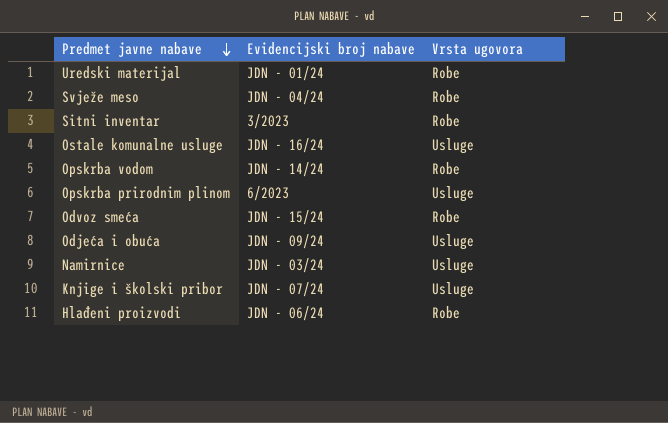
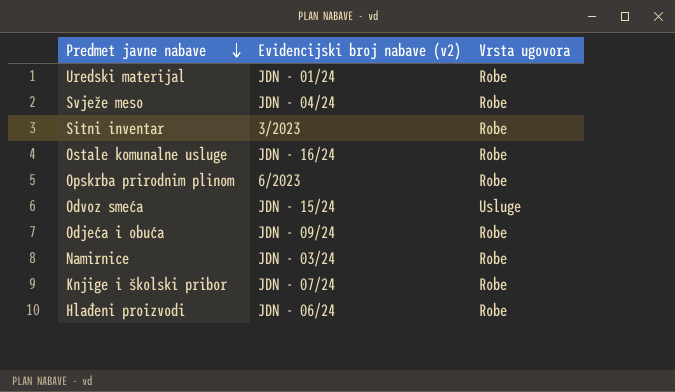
column name: Evidencijski broj nabave -> Evidencijski broj nabave (v2)
row Opskrba vodom: JDN - 14/24 | Robe -> none
Ostale komunalne usluge | Vrsta ugovora: Usluge -> Robe
Opskrba prirodnim plinom | Vrsta ugovora: Usluge -> Robe
Odvoz smeća | Vrsta ugovora: Robe -> Usluge
Odjeća i obuća | Vrsta ugovora: Usluge -> Robe
Namirnice | Vrsta ugovora: Usluge -> Robe
Knjige i školski pribor | Vrsta ugovora: Usluge -> Robe

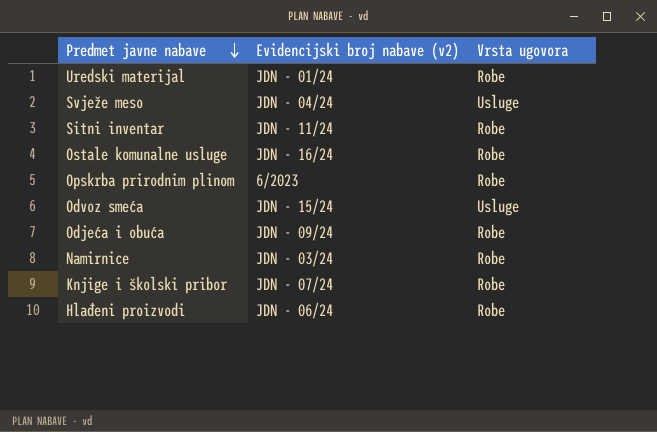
Svježe meso | Vrsta ugovora: Robe -> Usluge
Sitni inventar | Evidencijski broj nabave (v2): 3/2023 -> JDN - 11/24

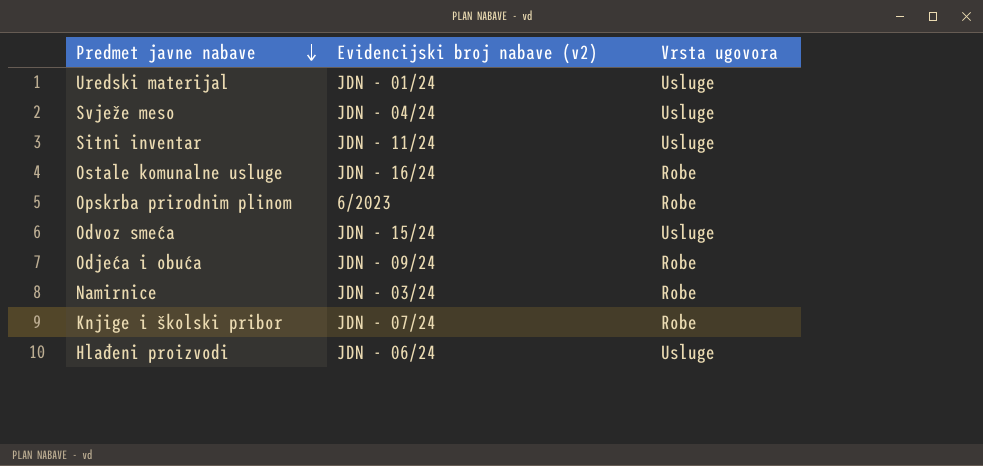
Uredski materijal | Vrsta ugovora: Robe -> Usluge
Sitni inventar | Vrsta ugovora: Robe -> Usluge
Hlađeni proizvodi | Vrsta ugovora: Robe -> Usluge

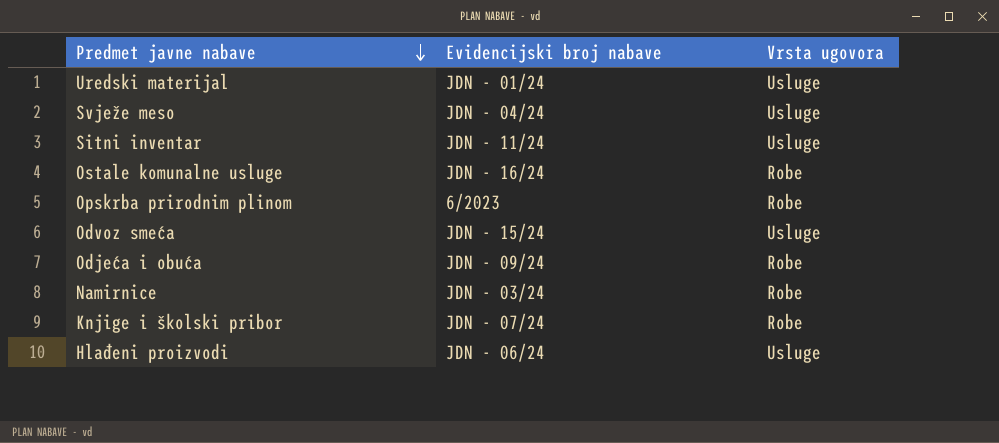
column name: Evidencijski broj nabave (v2) -> Evidencijski broj nabave

